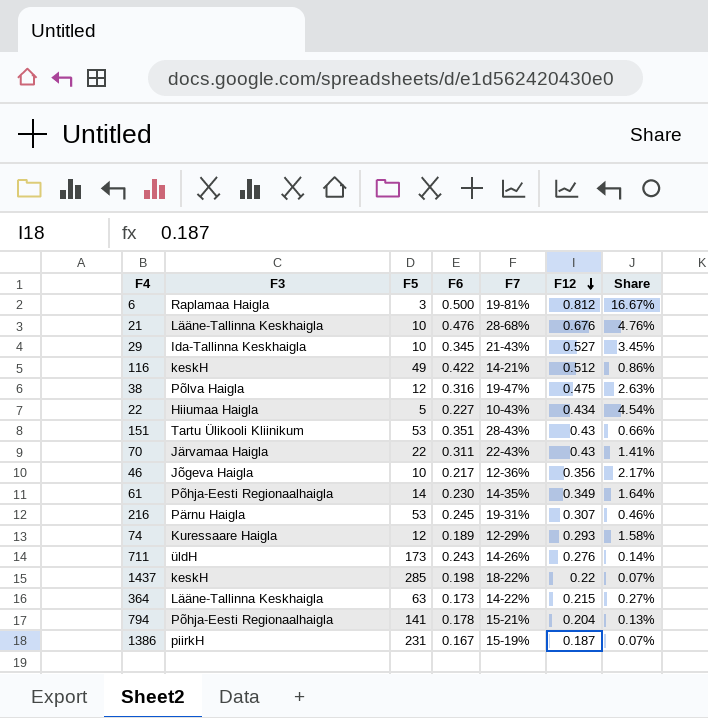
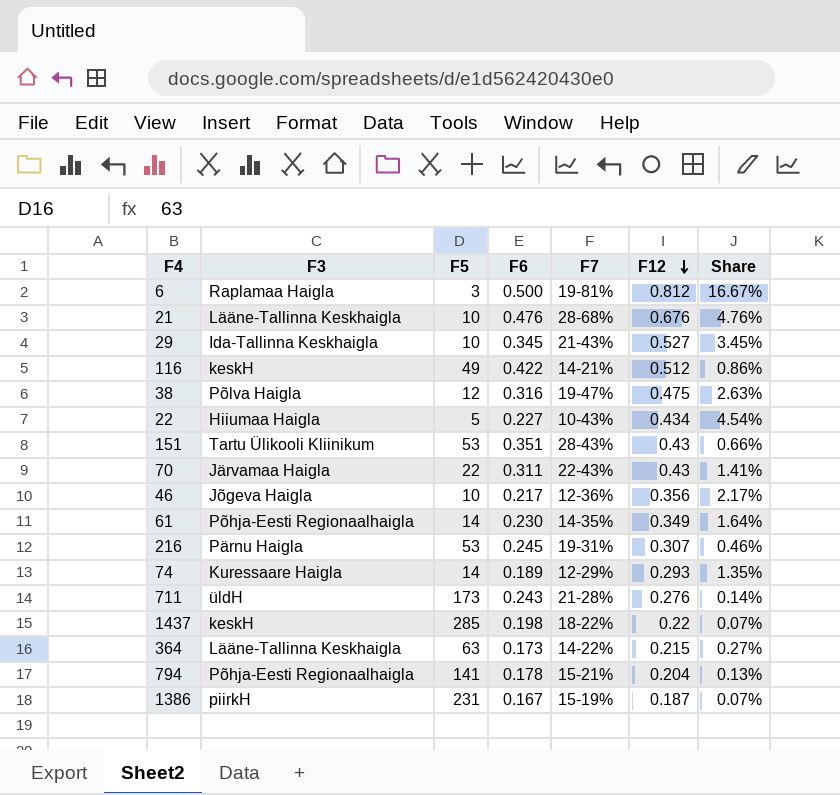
74 | F5: 12 -> 14
74 | Share: 1.58% -> 1.35%
711 | F7: 14-26% -> 21-28%

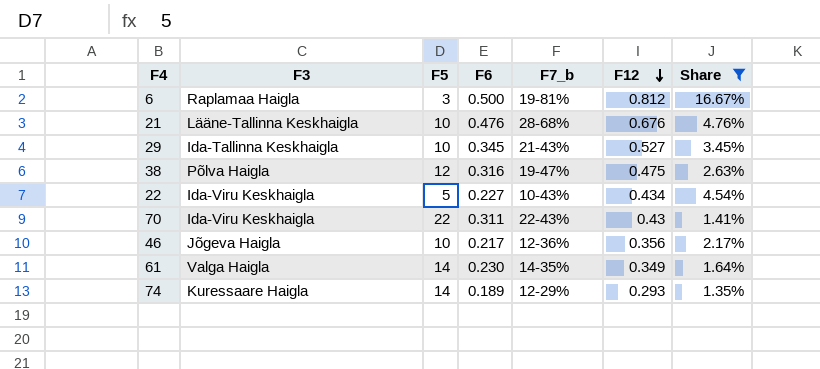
filter: none -> Share >= 1.35%
column name: F7 -> F7_b
22 | F3: Hiiumaa Haigla -> Ida-Viru Keskhaigla
70 | F3: Järvamaa Haigla -> Ida-Viru Keskhaigla
61 | F3: Põhja-Eesti Regionaalhaigla -> Valga Haigla

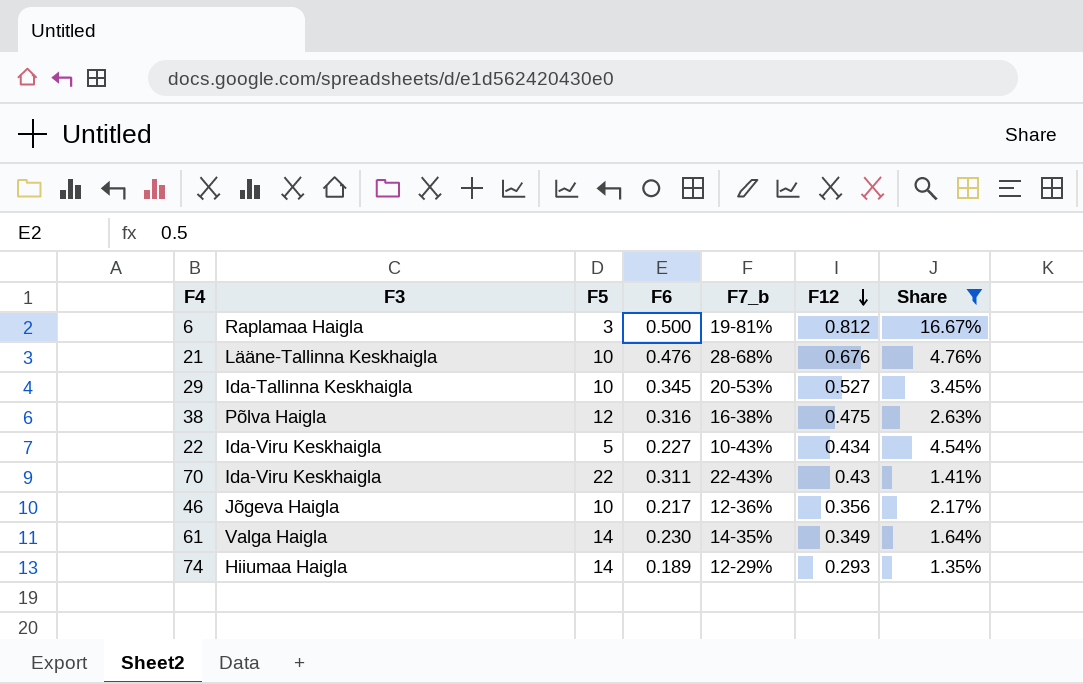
29 | F7_b: 21-43% -> 20-53%
38 | F7_b: 19-47% -> 16-38%
74 | F3: Kuressaare Haigla -> Hiiumaa Haigla

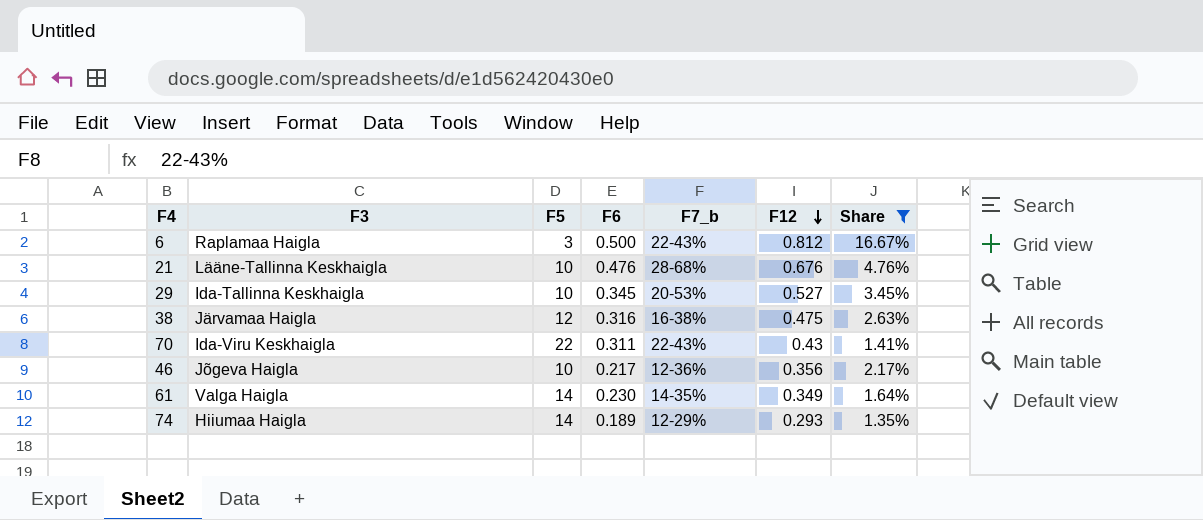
row 22: Ida-Viru Keskhaigla | 5 | 0.227 | 10-43% | 0.434 | 4.54% -> none
6 | F7_b: 19-81% -> 22-43%
38 | F3: Põlva Haigla -> Järvamaa Haigla

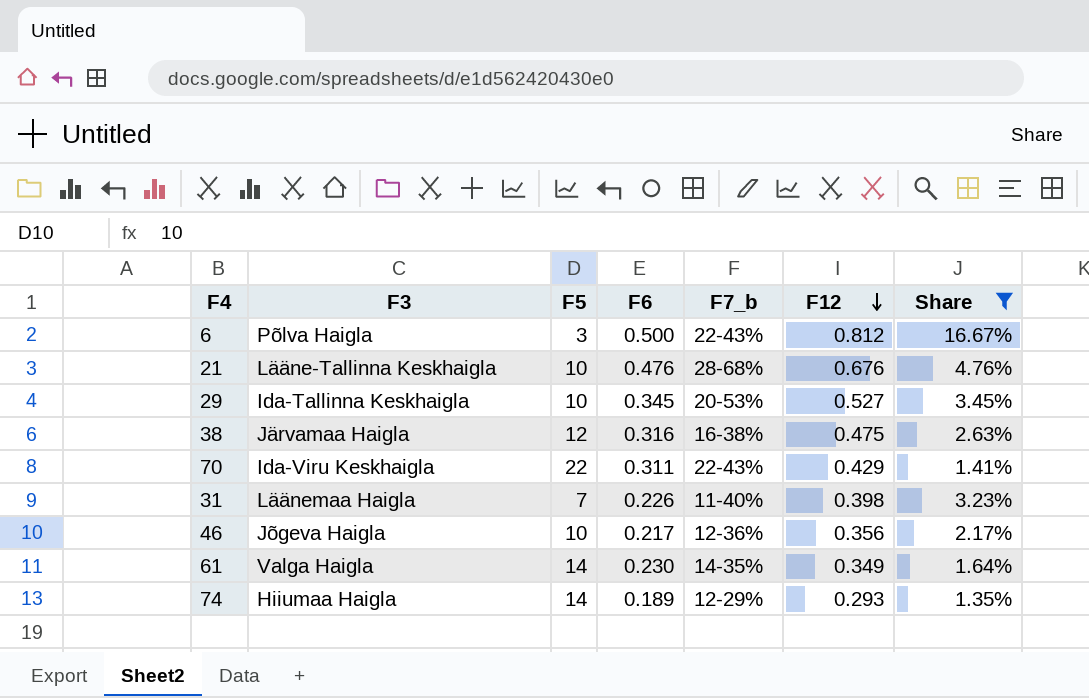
6 | F3: Raplamaa Haigla -> Põlva Haigla
70 | F12: 0.43 -> 0.429
row 31: none -> Läänemaa Haigla | 7 | 0.226 | 11-40% | 0.398 | 3.23%

